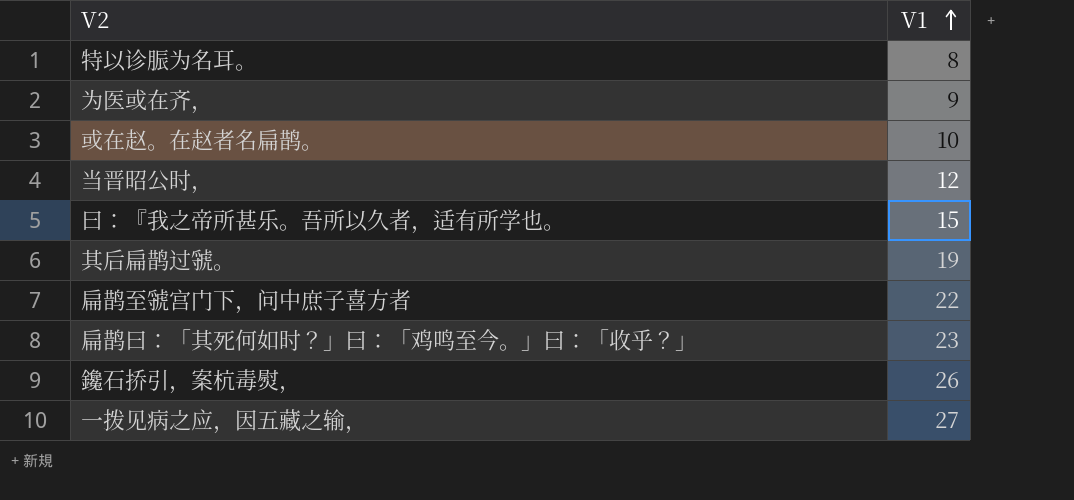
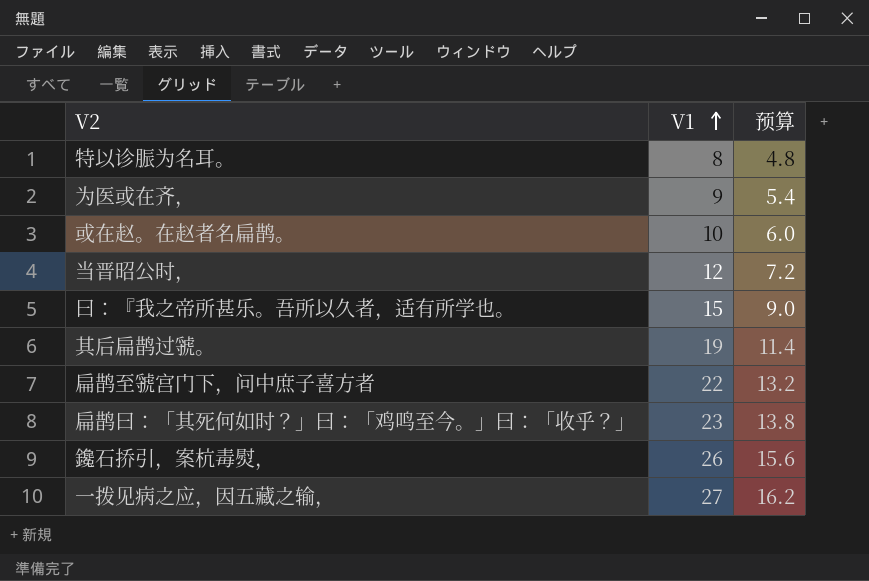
column 预算 | formula: none -> [V1] * 0.6

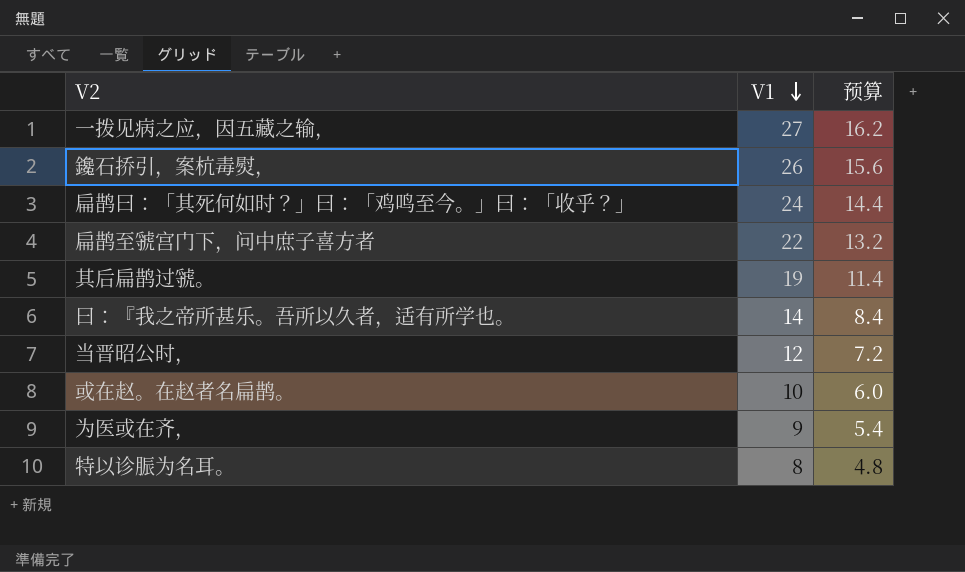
row order: V1 ascending -> V1 descending
扁鹊曰：「其死何如时？」曰：「鸡鸣至今。」曰：「收乎？」 | V1: 23 -> 24
扁鹊曰：「其死何如时？」曰：「鸡鸣至今。」曰：「收乎？」 | 预算: 13.8 -> 14.4
曰：『我之帝所甚乐。吾所以久者，适有所学也。 | V1: 15 -> 14
曰：『我之帝所甚乐。吾所以久者，适有所学也。 | 预算: 9.0 -> 8.4

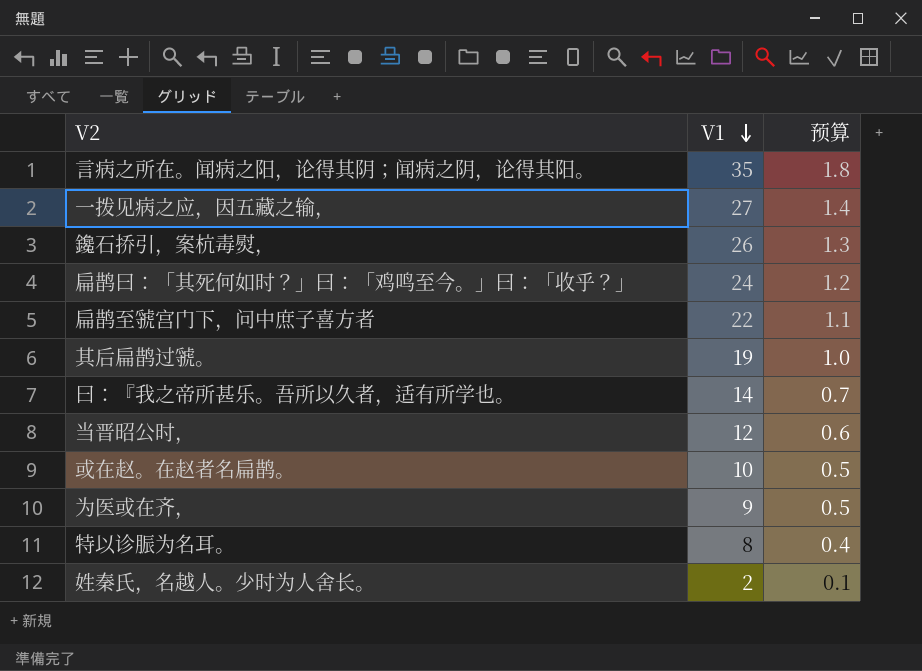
column 预算 | formula: [V1] * 0.6 -> [V1] * 0.05
row 言病之所在。闻病之阳，论得其阴；闻病之阴，论得其阳。: none -> 35 | 1.8
row 姓秦氏，名越人。少时为人舍长。: none -> 2 | 0.1

